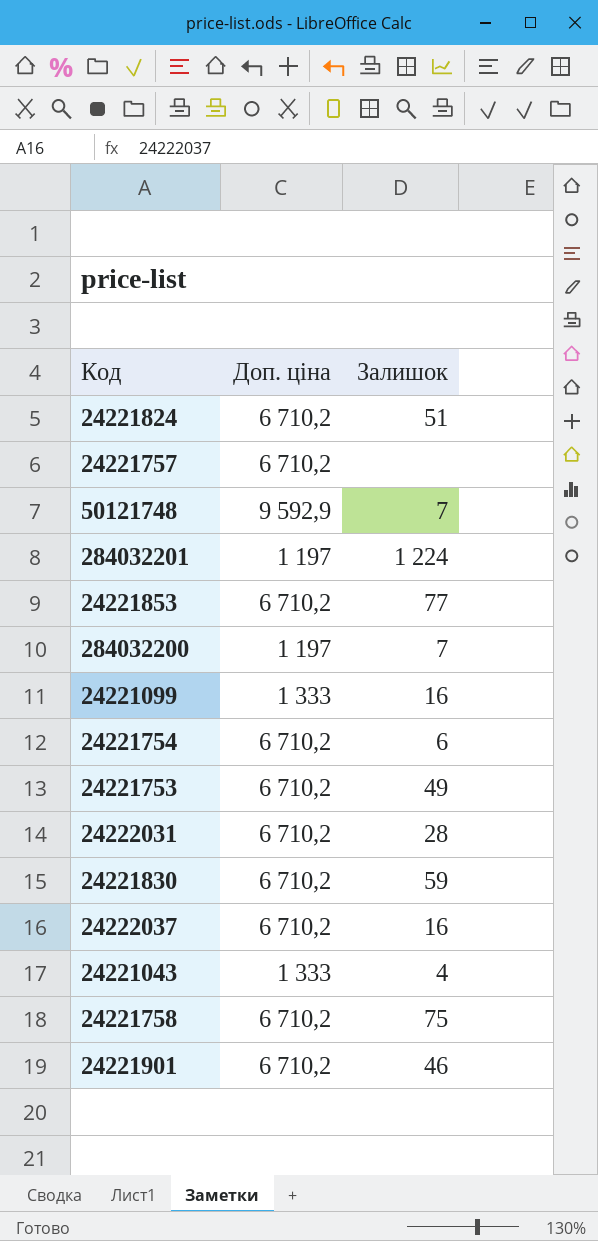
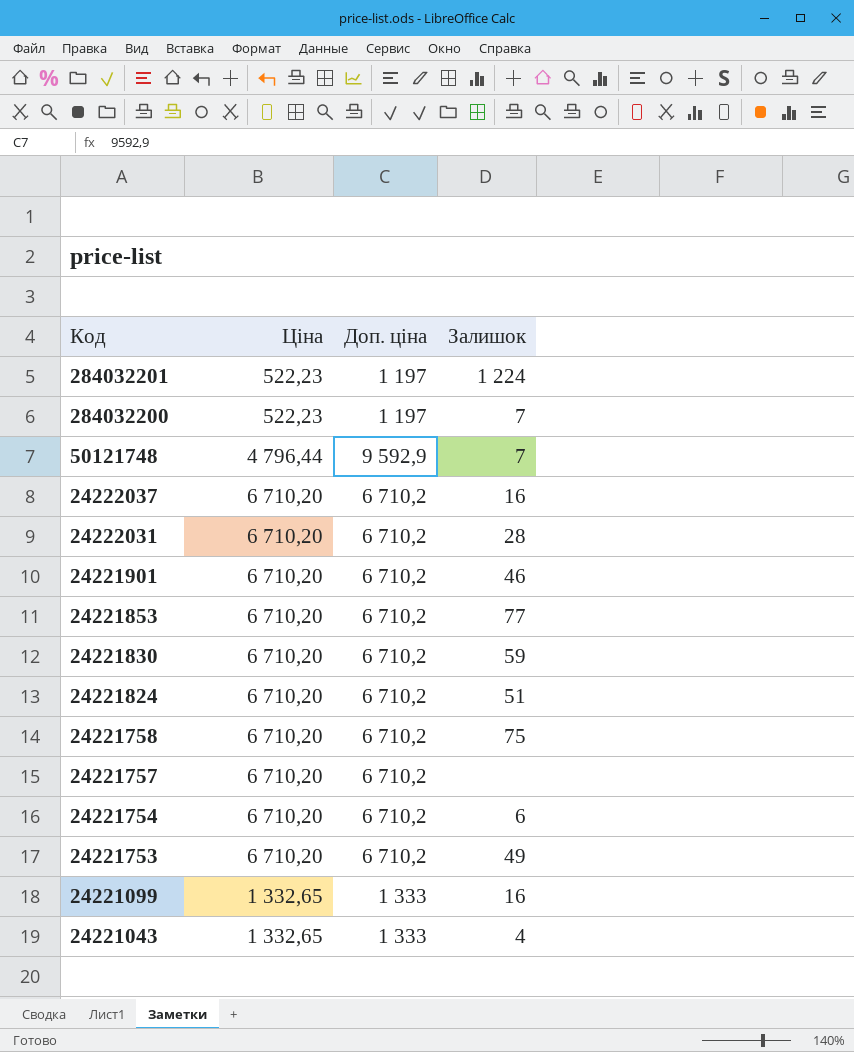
row order: none -> Код descending
column Ціна | position: none -> 2

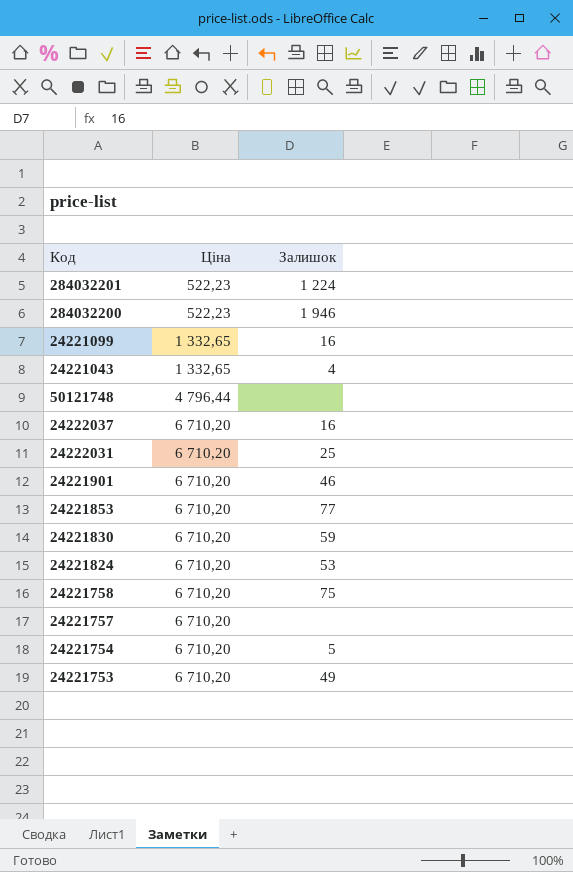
row order: Код descending -> Ціна ascending
column Доп. ціна | position: 3 -> none
284032200 | Залишок: 7 -> 1 946
50121748 | Залишок: 7 -> none
24222031 | Залишок: 28 -> 25
24221824 | Залишок: 51 -> 53
24221754 | Залишок: 6 -> 5

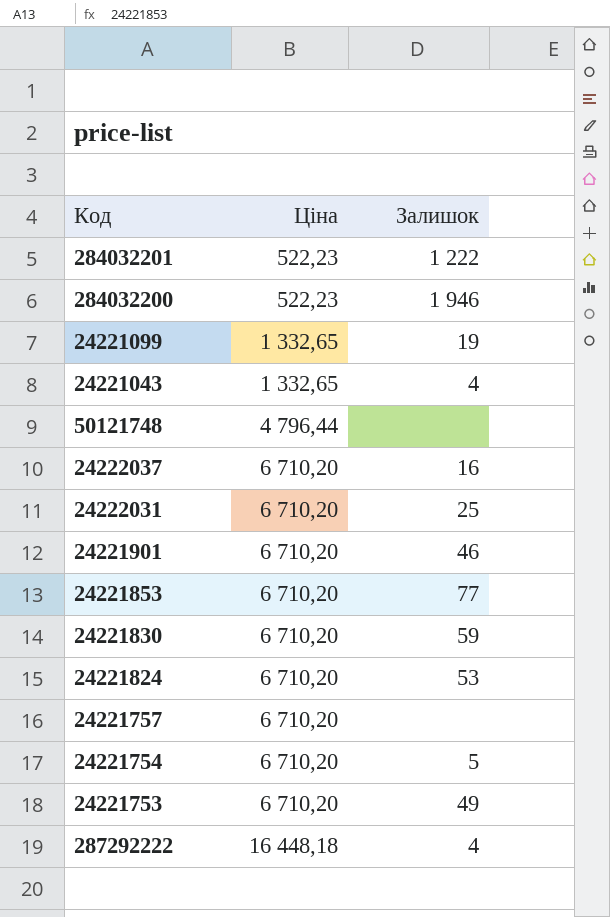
row 24221758: 6 710,20 | 75 -> none
284032201 | Залишок: 1 224 -> 1 222
24221099 | Залишок: 16 -> 19
row 287292222: none -> 16 448,18 | 4

